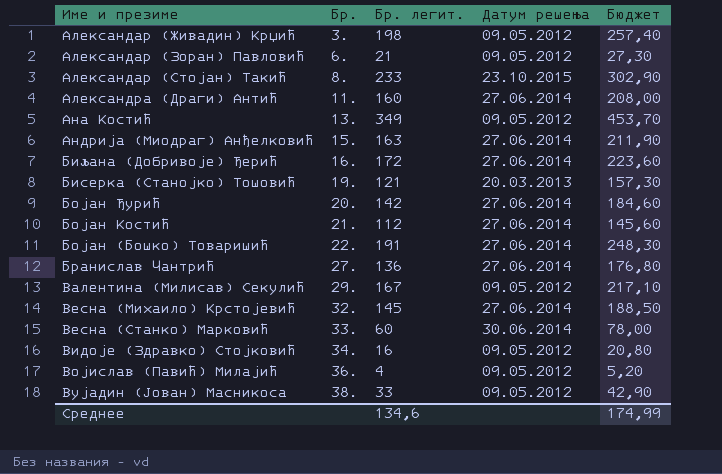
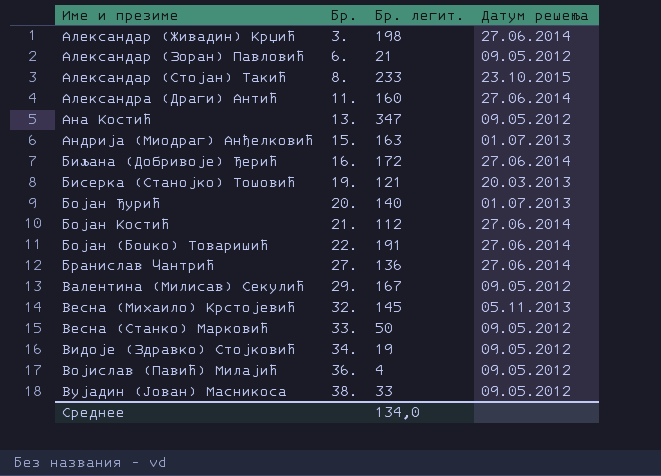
column Бюджет | formula: [Бр. легит.] * 1,3 -> none
Александар (Живадин) Крџић | Датум решења: 09.05.2012 -> 27.06.2014
Ана Костић | Бр. легит.: 349 -> 347
Андрија (Миодраг) Анђелковић | Датум решења: 27.06.2014 -> 01.07.2013
Бојан Ђурић | Бр. легит.: 142 -> 140
Бојан Ђурић | Датум решења: 27.06.2014 -> 01.07.2013
Весна (Михаило) Крстојевић | Датум решења: 27.06.2014 -> 05.11.2013
Весна (Станко) Марковић | Бр. легит.: 60 -> 50
Весна (Станко) Марковић | Датум решења: 30.06.2014 -> 09.05.2012
Видоје (Здравко) Стојковић | Бр. легит.: 16 -> 19
Среднее | Бр. легит.: 134,6 -> 134,0

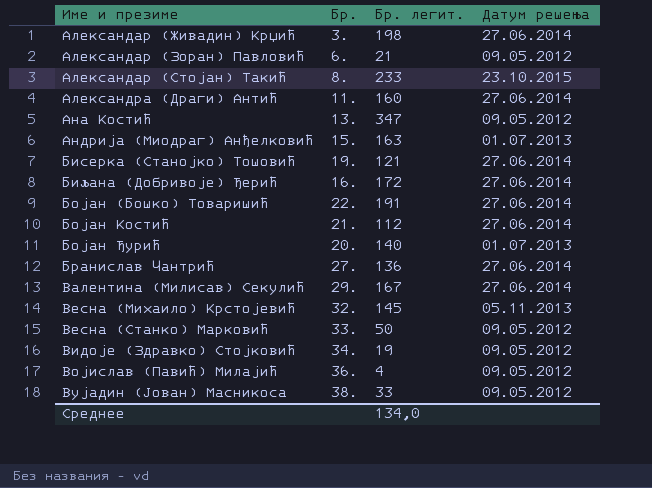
row order: Бр. ascending -> Име и презиме ascending
Бисерка (Станојко) Тошовић | Датум решења: 20.03.2013 -> 27.06.2014
Валентина (Милисав) Секулић | Датум решења: 09.05.2012 -> 27.06.2014

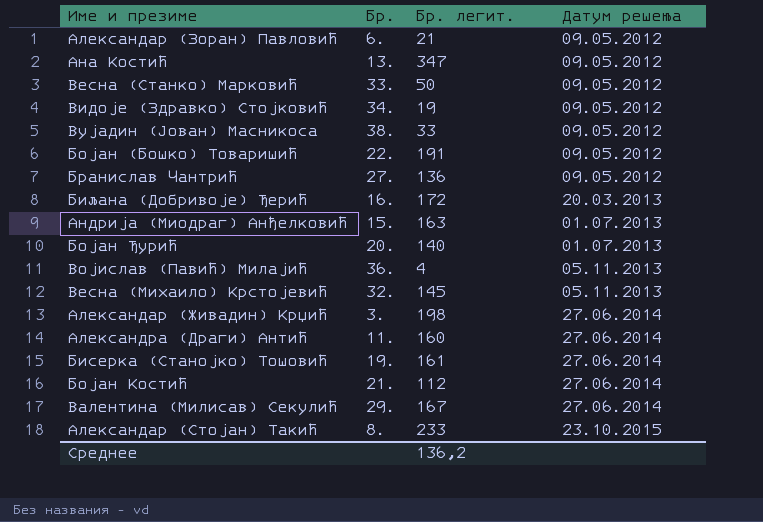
row order: Име и презиме ascending -> Датум решења ascending
Бојан (Бошко) Товаришић | Датум решења: 27.06.2014 -> 09.05.2012
Бранислав Чантрић | Датум решења: 27.06.2014 -> 09.05.2012
Биљана (Добривоје) Ђерић | Датум решења: 27.06.2014 -> 20.03.2013
Војислав (Павић) Милајић | Датум решења: 09.05.2012 -> 05.11.2013
Бисерка (Станојко) Тошовић | Бр. легит.: 121 -> 161
Среднее | Бр. легит.: 134,0 -> 136,2

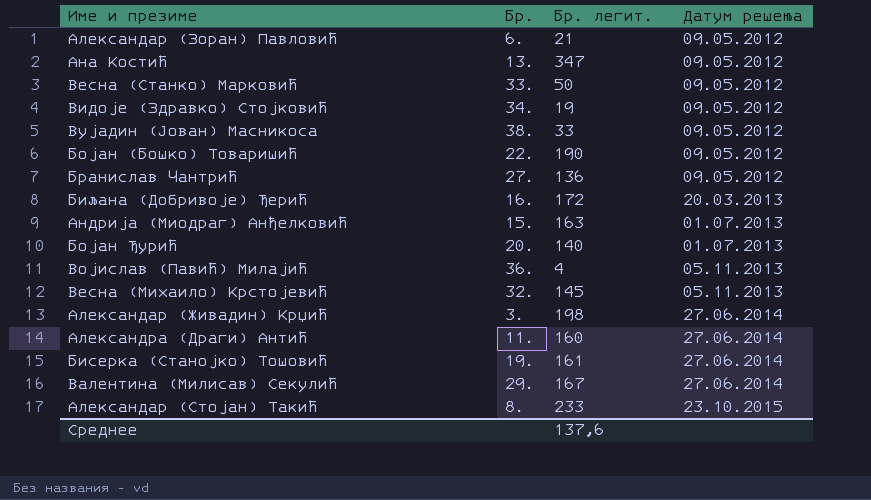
row Бојан Костић: 21. | 112 | 27.06.2014 -> none
Бојан (Бошко) Товаришић | Бр. легит.: 191 -> 190
Среднее | Бр. легит.: 136,2 -> 137,6

